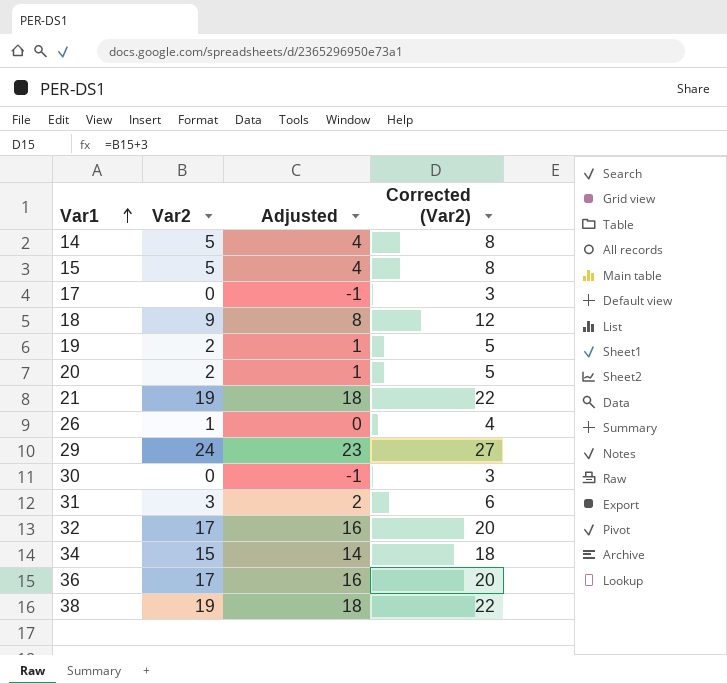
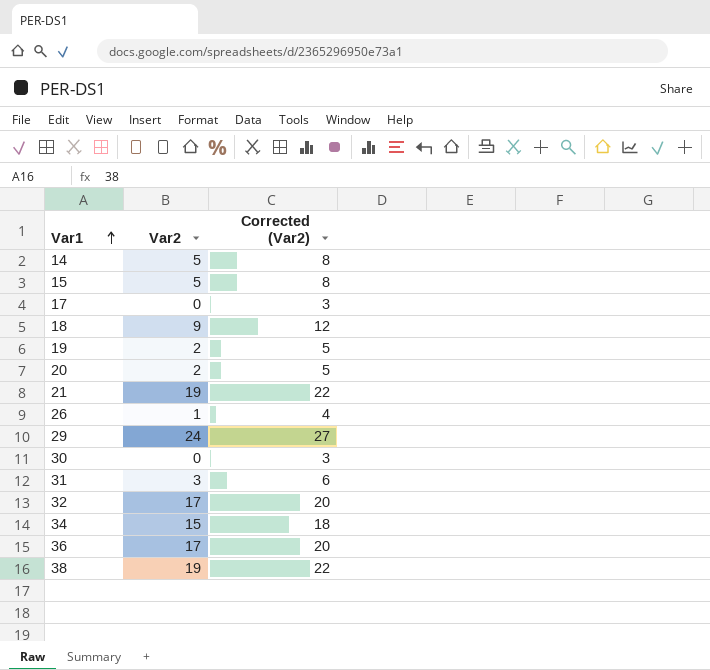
column Adjusted | formula: [Var2] - 1 -> none

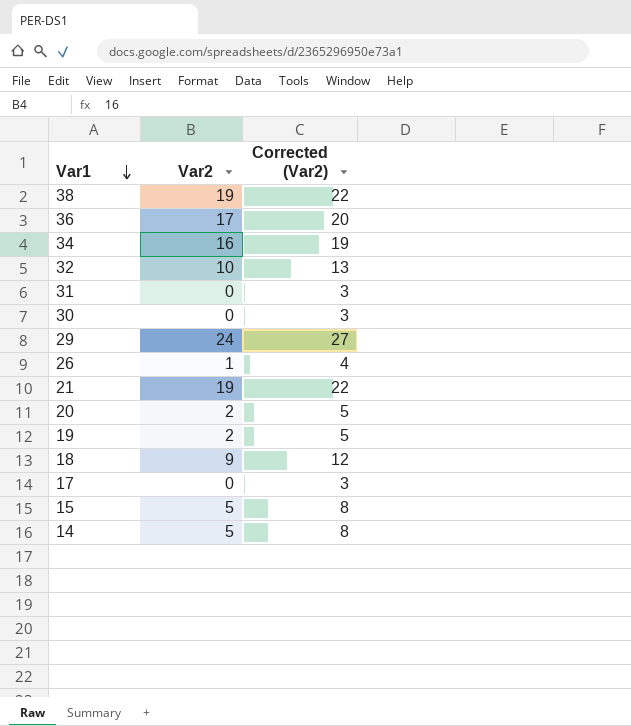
row order: Var1 ascending -> Var1 descending
34 | Var2: 15 -> 16
34 | Corrected (Var2): 18 -> 19
32 | Var2: 17 -> 10
32 | Corrected (Var2): 20 -> 13
31 | Var2: 3 -> 0
31 | Corrected (Var2): 6 -> 3

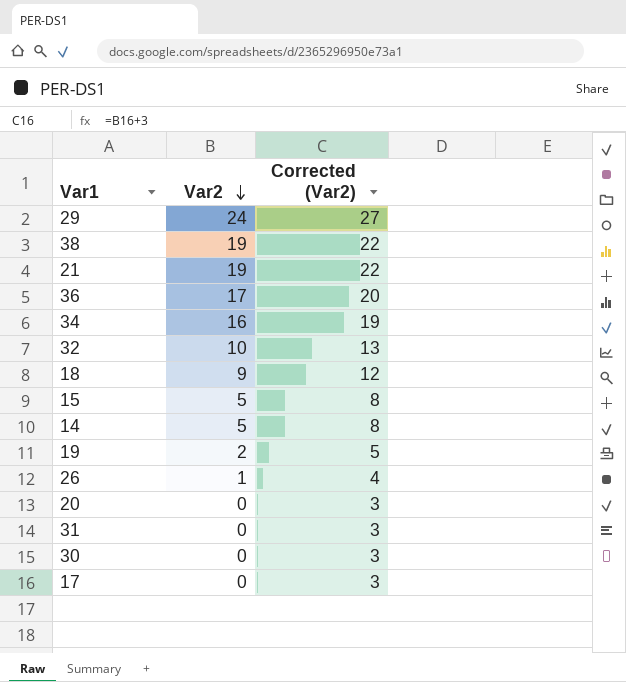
row order: Var1 descending -> Var2 descending
20 | Var2: 2 -> 0
20 | Corrected (Var2): 5 -> 3

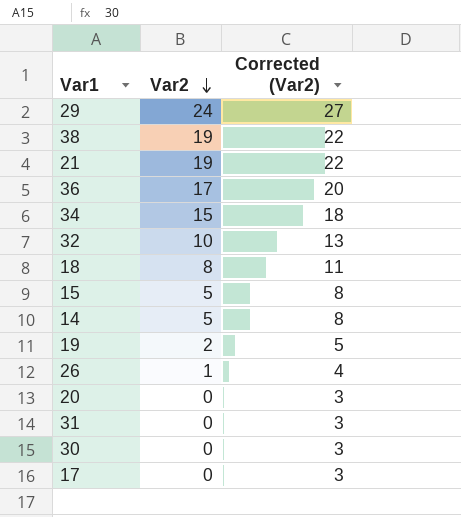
34 | Var2: 16 -> 15
34 | Corrected (Var2): 19 -> 18
18 | Var2: 9 -> 8
18 | Corrected (Var2): 12 -> 11

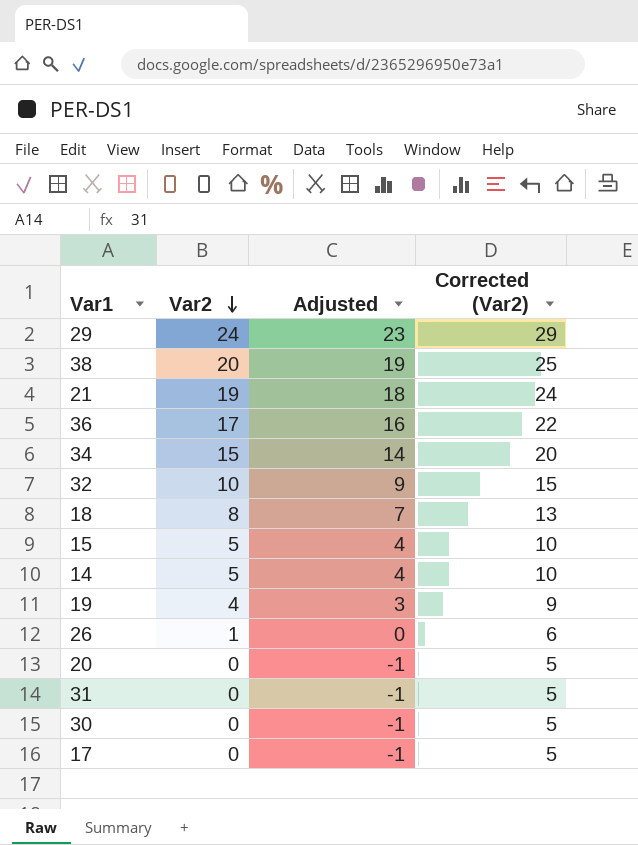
column Adjusted | formula: none -> [Var2] - 1
column Corrected (Var2) | formula: [Var2] + 3 -> [Var2] + 5
38 | Var2: 19 -> 20
19 | Var2: 2 -> 4

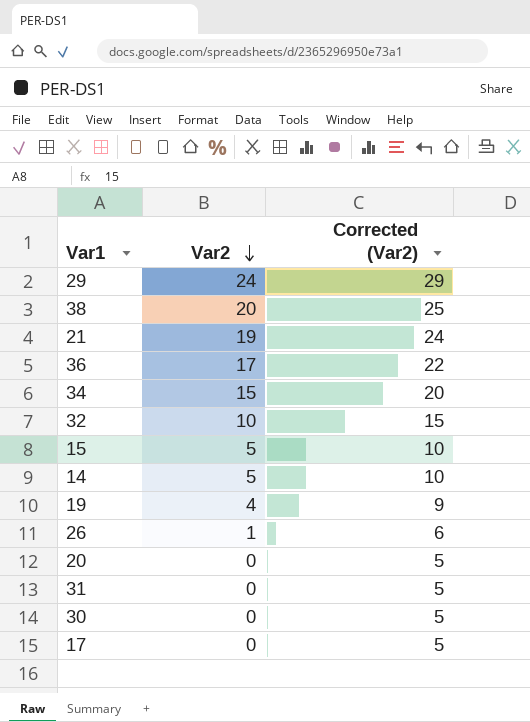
column Adjusted | formula: [Var2] - 1 -> none
row 18: 8 | 7 | 13 -> none

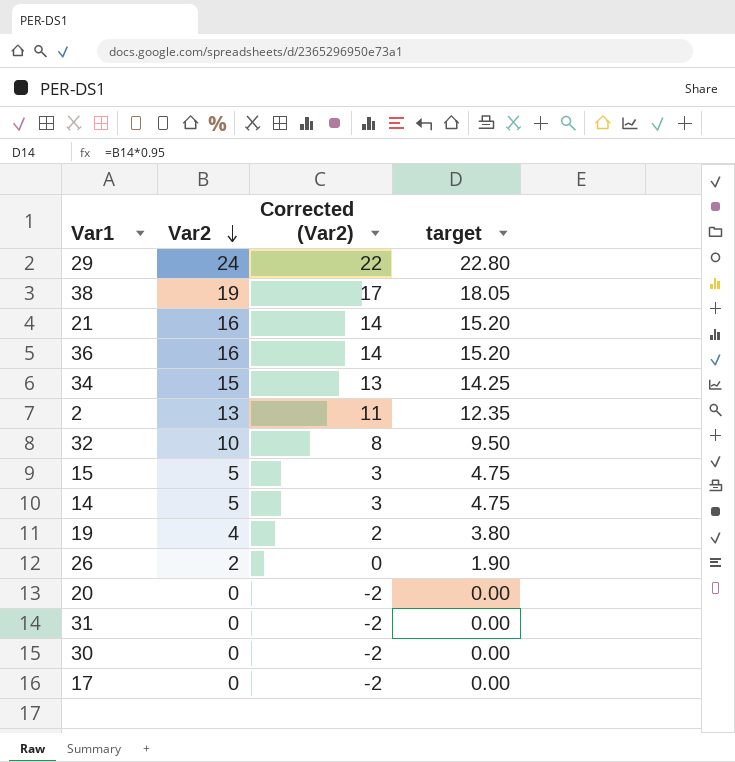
column Corrected (Var2) | formula: [Var2] + 5 -> [Var2] - 2
column target | formula: none -> [Var2] * 0.95
38 | Var2: 20 -> 19
21 | Var2: 19 -> 16
36 | Var2: 17 -> 16
row 2: none -> 13 | 11 | 12.35
26 | Var2: 1 -> 2

